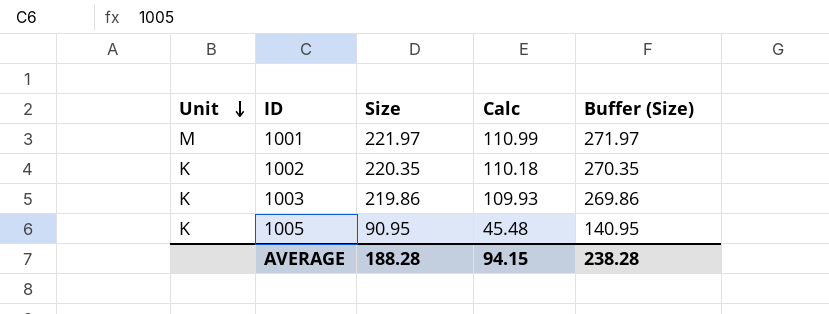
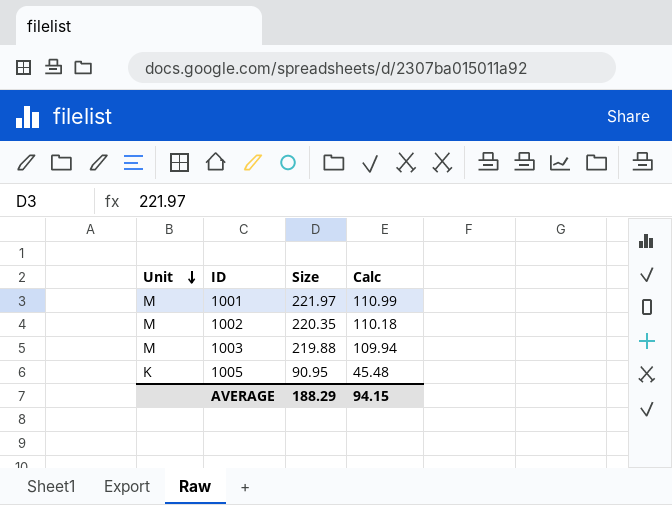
column Buffer (Size) | formula: [Size] + 50 -> none
1002 | Unit: K -> M
1003 | Unit: K -> M
1003 | Size: 219.86 -> 219.88
1003 | Calc: 109.93 -> 109.94
AVERAGE | Size: 188.28 -> 188.29

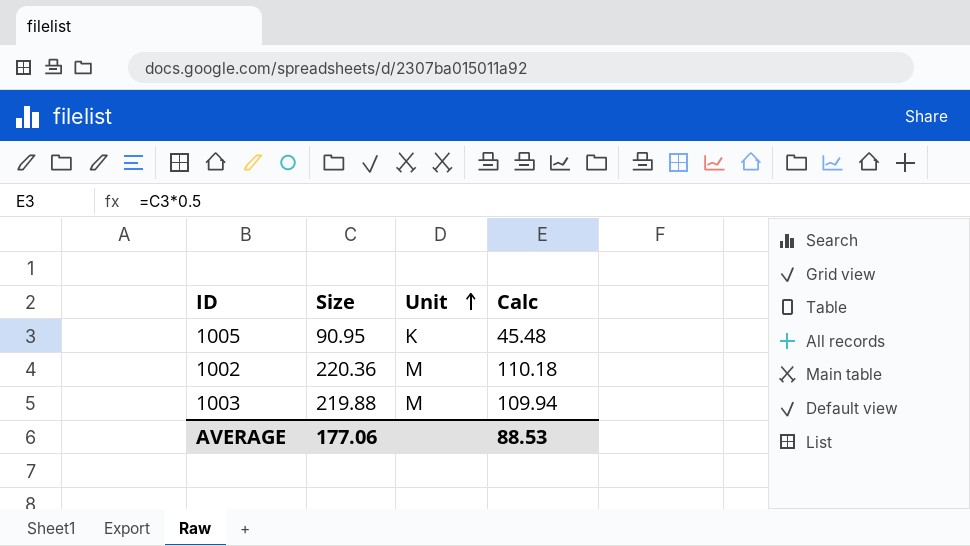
row order: Unit descending -> Unit ascending
column Unit | position: 1 -> 3
row 1001: M | 221.97 | 110.99 -> none
1002 | Size: 220.35 -> 220.36
AVERAGE | Size: 188.29 -> 177.06
AVERAGE | Calc: 94.15 -> 88.53

